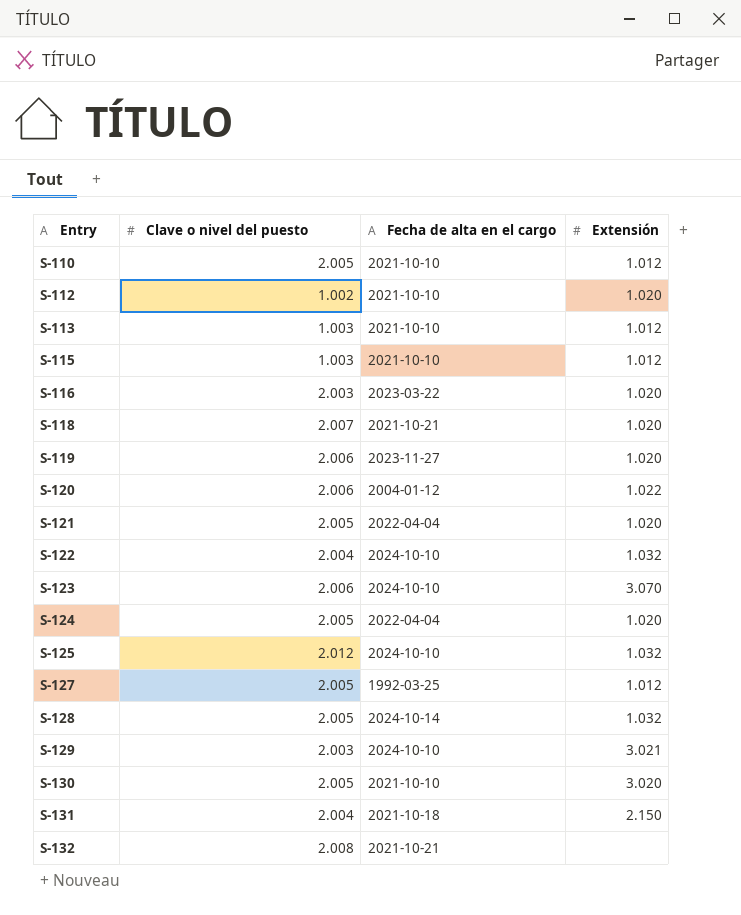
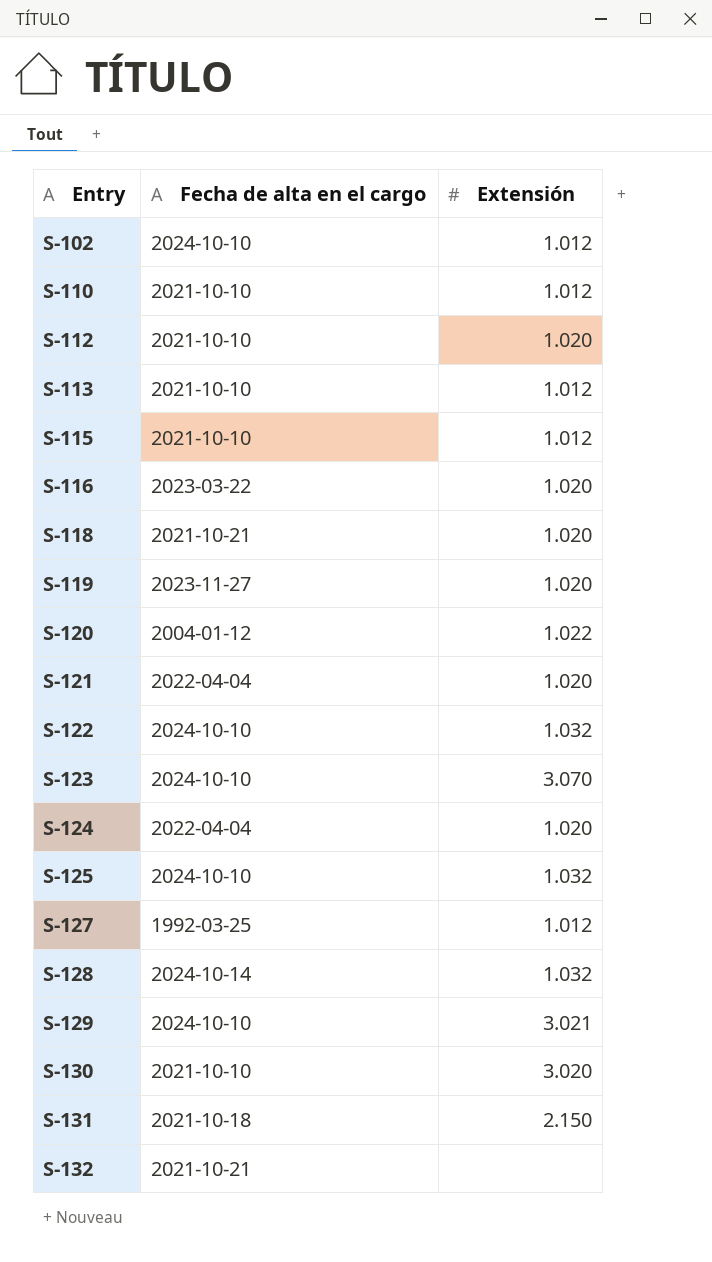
column Clave o nivel del puesto | position: 2 -> none
row S-102: none -> 2024-10-10 | 1.012

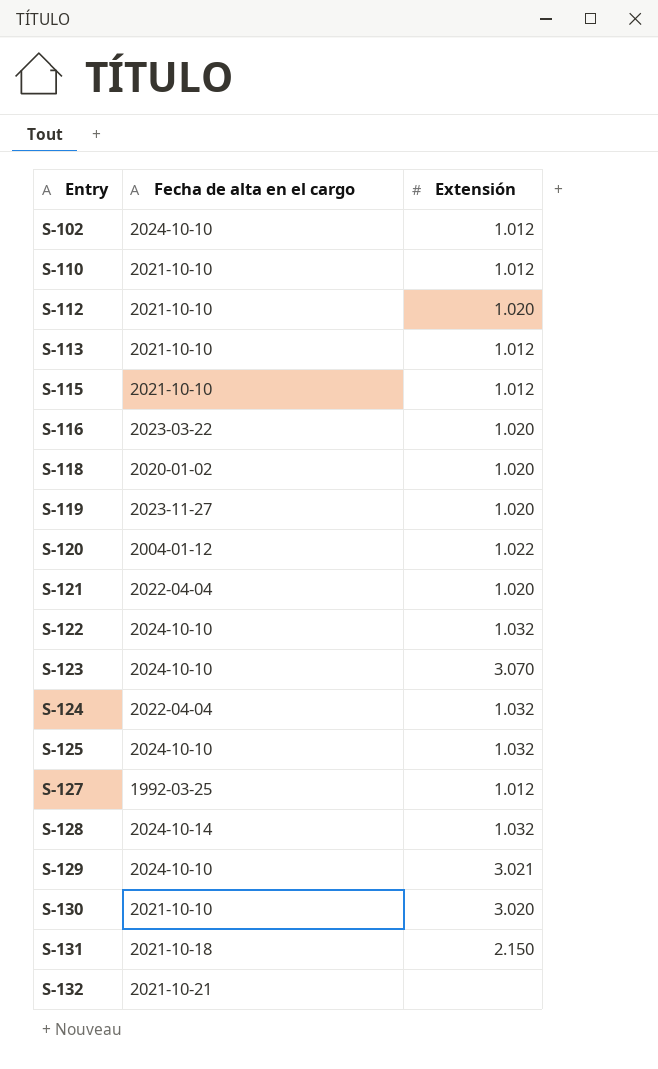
S-118 | Fecha de alta en el cargo: 2021-10-21 -> 2020-01-02
S-124 | Extensión: 1.020 -> 1.032

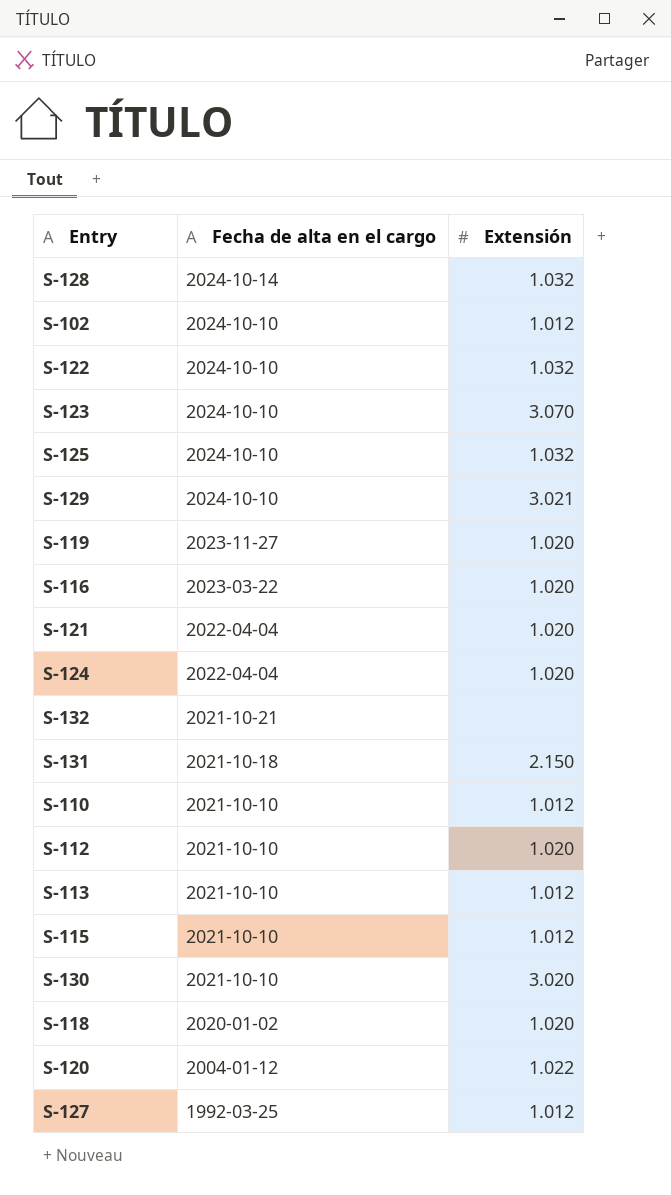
row order: Entry ascending -> Fecha de alta en el cargo descending
S-124 | Extensión: 1.032 -> 1.020

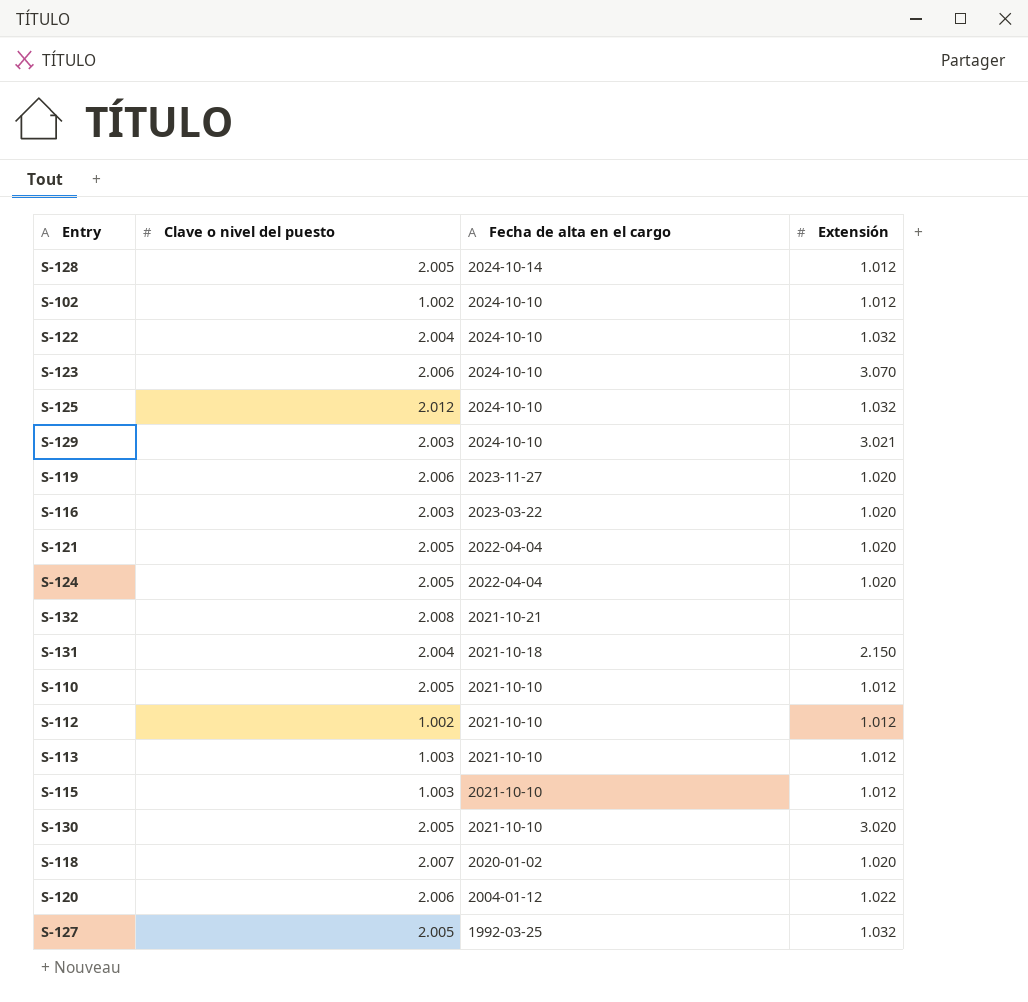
column Clave o nivel del puesto | position: none -> 2
S-128 | Extensión: 1.032 -> 1.012
S-112 | Extensión: 1.020 -> 1.012
S-127 | Extensión: 1.012 -> 1.032

